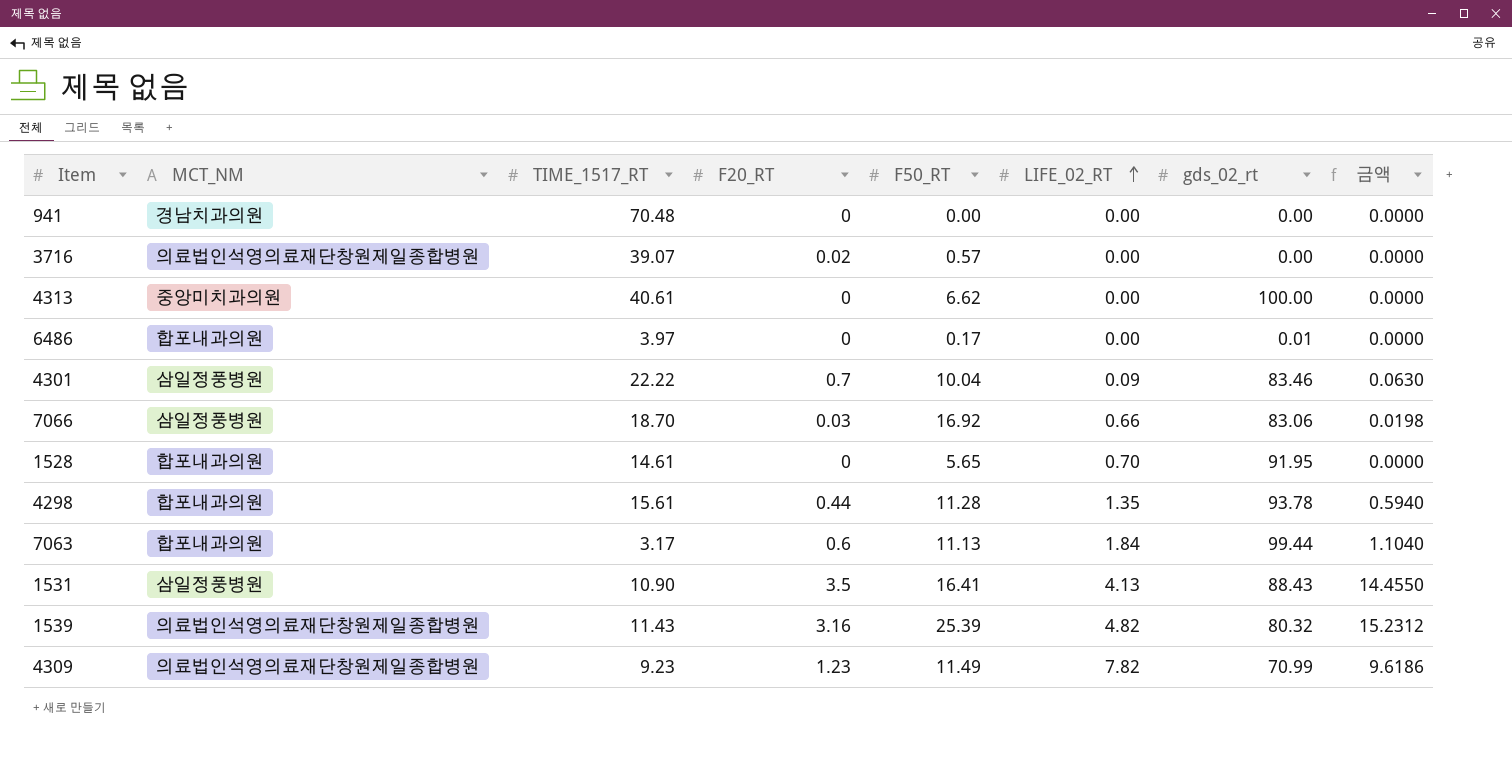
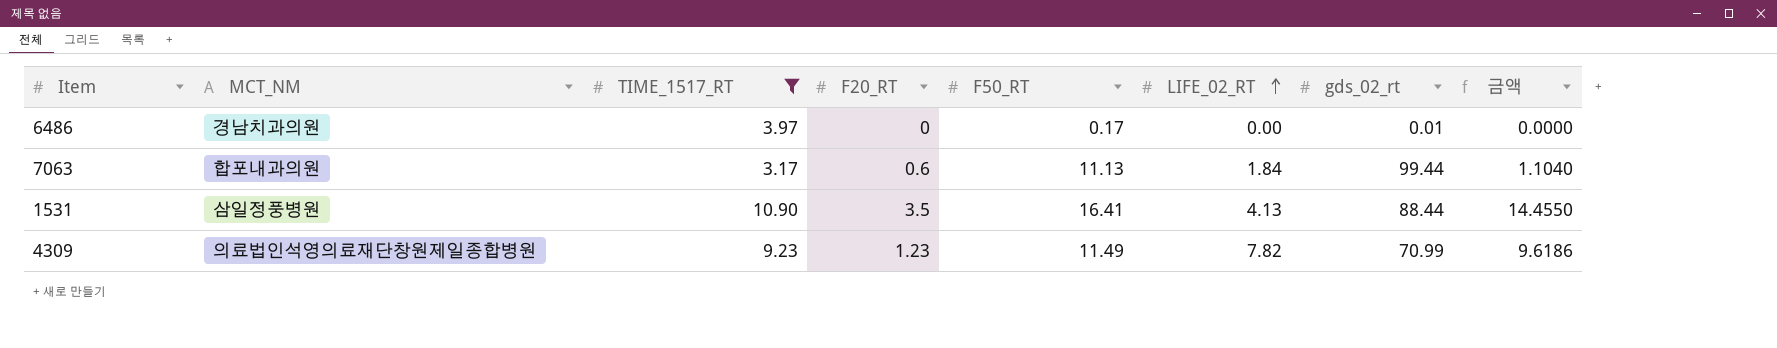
filter: none -> TIME_1517_RT <= 10.90
6486 | MCT_NM: 합포내과의원 -> 경남치과의원
1531 | gds_02_rt: 88.43 -> 88.44

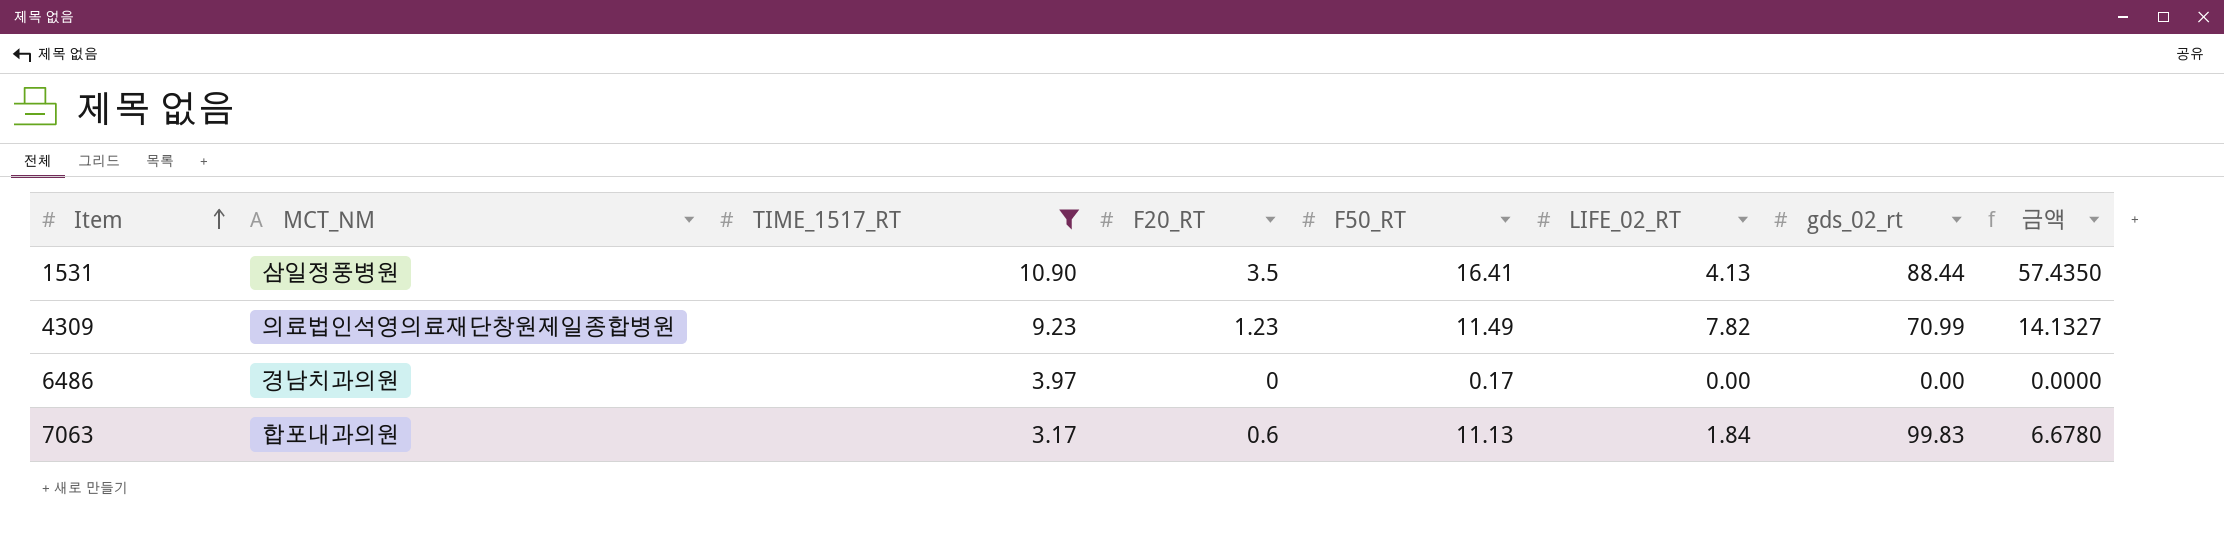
row order: LIFE_02_RT ascending -> Item ascending
column 금액 | formula: [F20_RT] * [LIFE_02_RT] -> [F20_RT] * [F50_RT]
6486 | gds_02_rt: 0.01 -> 0.00
7063 | gds_02_rt: 99.44 -> 99.83

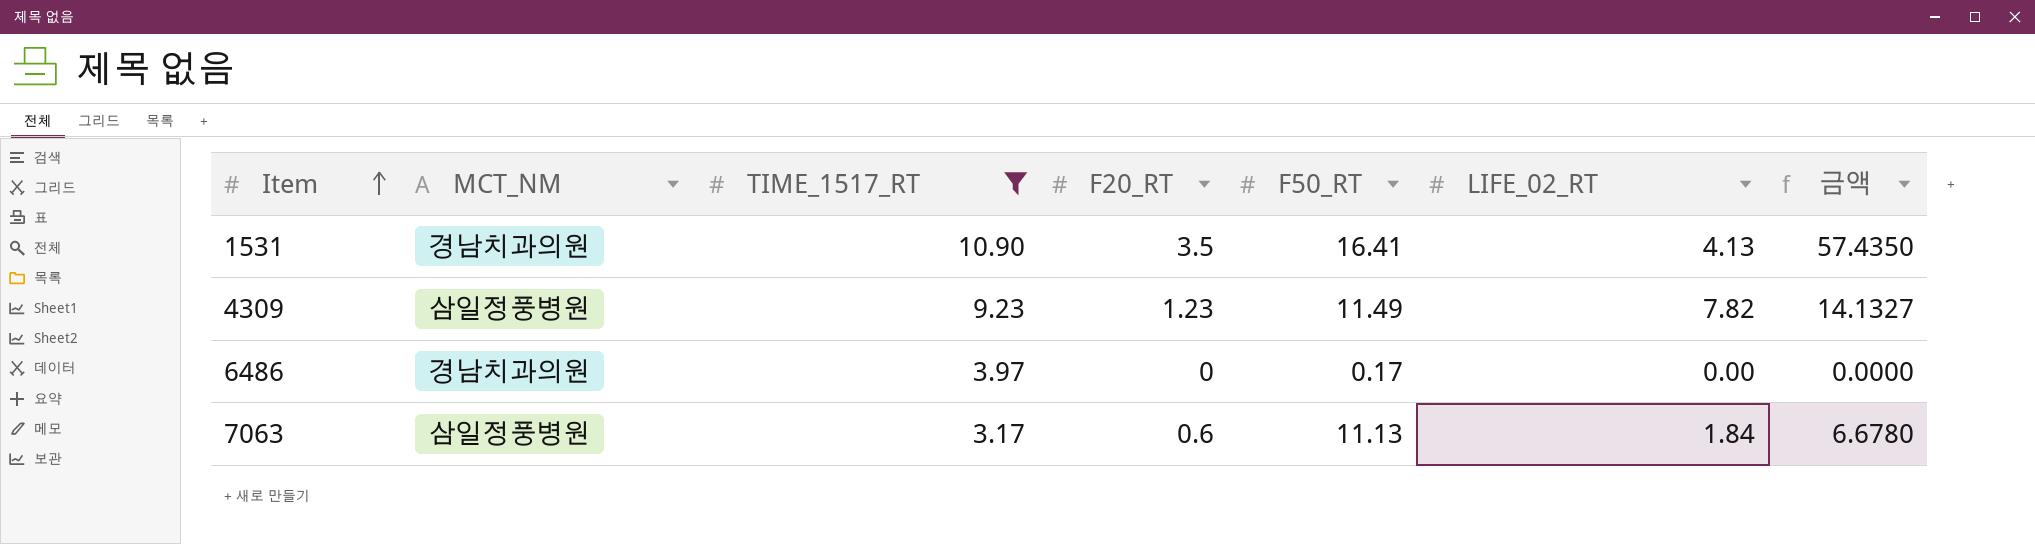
column gds_02_rt | position: 7 -> none
1531 | MCT_NM: 삼일정풍병원 -> 경남치과의원
4309 | MCT_NM: 의료법인석영의료재단창원제일종합병원 -> 삼일정풍병원
7063 | MCT_NM: 합포내과의원 -> 삼일정풍병원

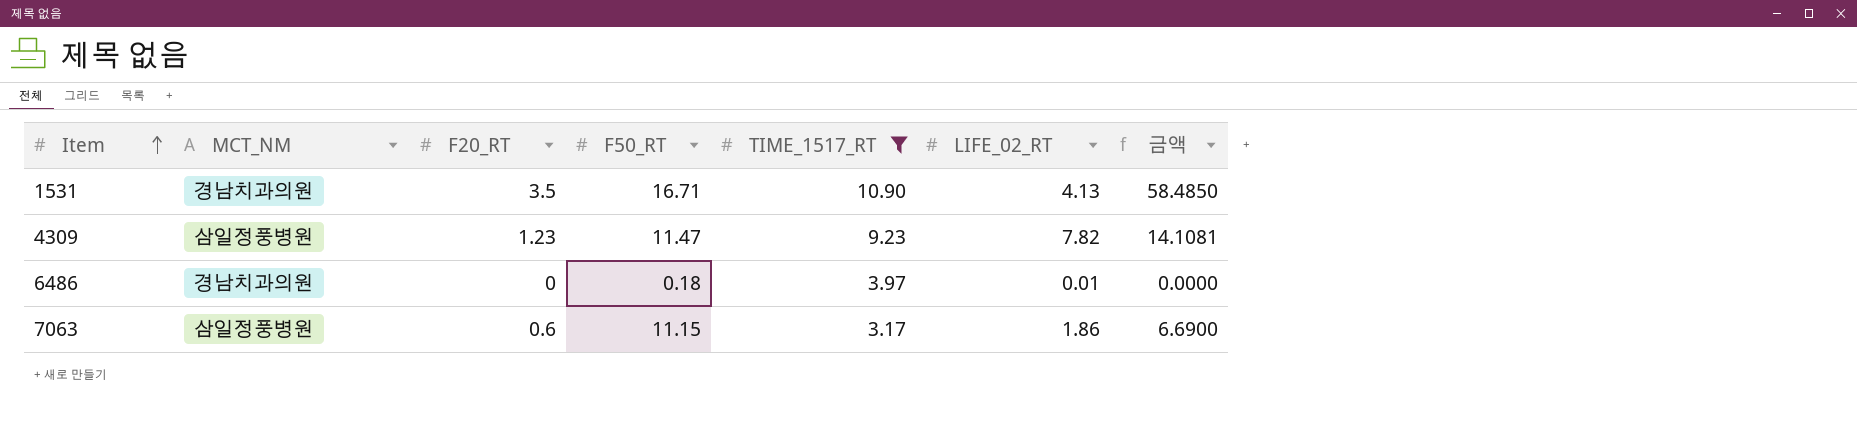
column TIME_1517_RT | position: 3 -> 5
1531 | F50_RT: 16.41 -> 16.71
1531 | 금액: 57.4350 -> 58.4850
4309 | F50_RT: 11.49 -> 11.47
4309 | 금액: 14.1327 -> 14.1081
6486 | F50_RT: 0.17 -> 0.18
6486 | LIFE_02_RT: 0.00 -> 0.01
7063 | F50_RT: 11.13 -> 11.15
7063 | LIFE_02_RT: 1.84 -> 1.86
7063 | 금액: 6.6780 -> 6.6900

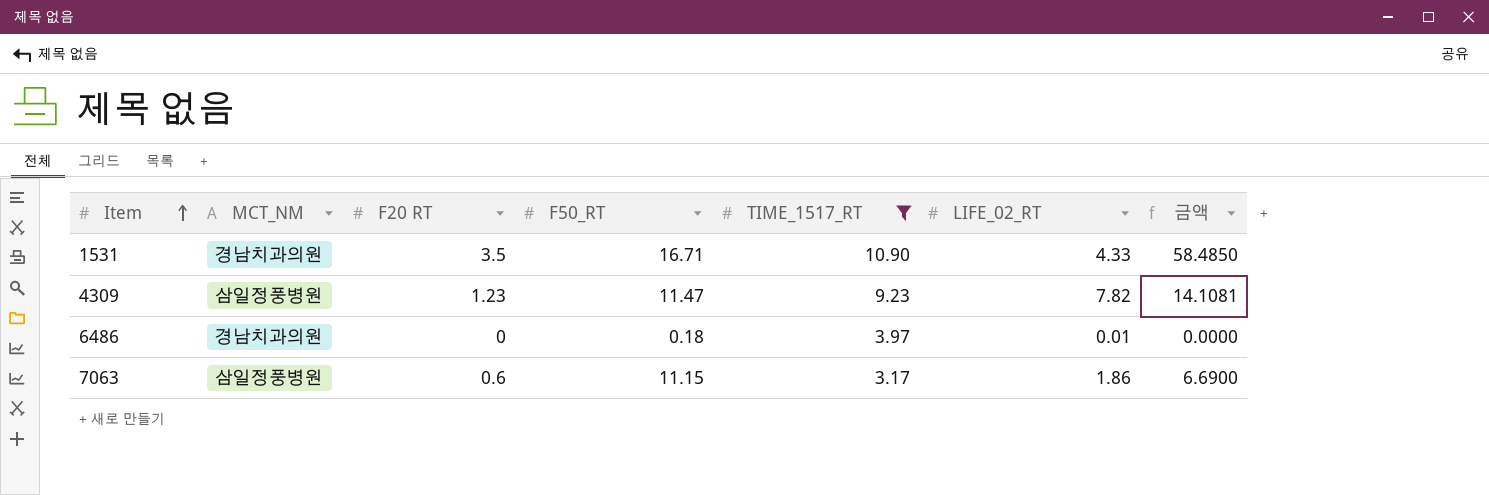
column name: F20_RT -> F20 RT
1531 | LIFE_02_RT: 4.13 -> 4.33

